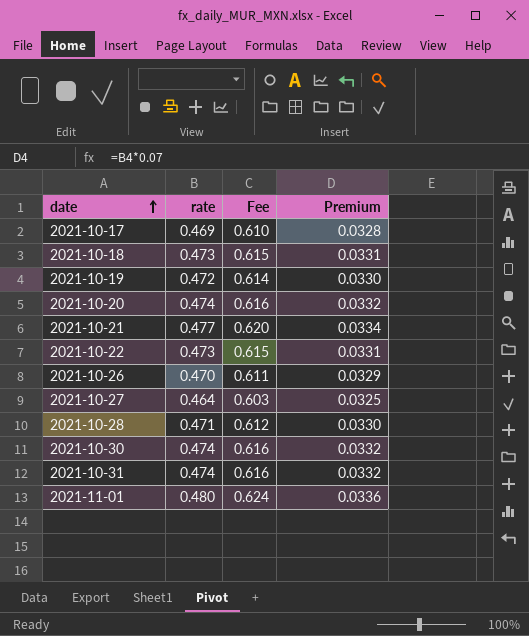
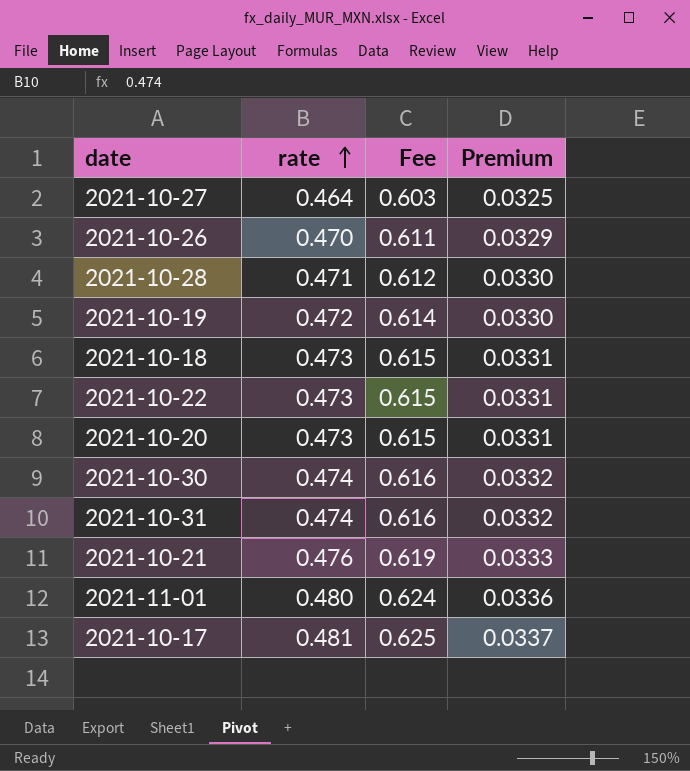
row order: date ascending -> rate ascending
2021-10-20 | rate: 0.474 -> 0.473
2021-10-20 | Fee: 0.616 -> 0.615
2021-10-20 | Premium: 0.0332 -> 0.0331
2021-10-21 | rate: 0.477 -> 0.476
2021-10-21 | Fee: 0.620 -> 0.619
2021-10-21 | Premium: 0.0334 -> 0.0333
2021-10-17 | rate: 0.469 -> 0.481
2021-10-17 | Fee: 0.610 -> 0.625
2021-10-17 | Premium: 0.0328 -> 0.0337

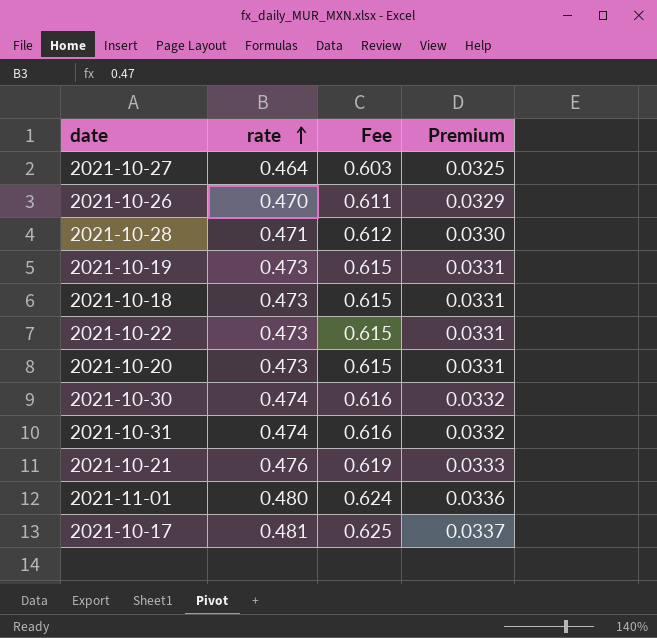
2021-10-19 | rate: 0.472 -> 0.473
2021-10-19 | Fee: 0.614 -> 0.615
2021-10-19 | Premium: 0.0330 -> 0.0331

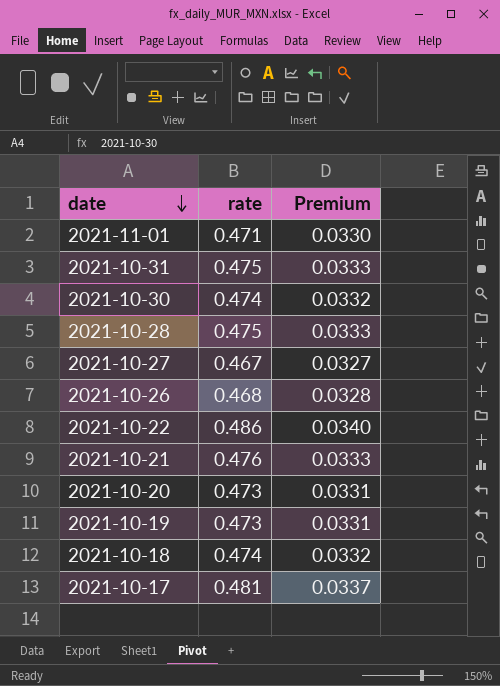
row order: rate ascending -> date descending
column Fee | formula: [rate] * 1.3 -> none
2021-11-01 | rate: 0.480 -> 0.471
2021-11-01 | Premium: 0.0336 -> 0.0330
2021-10-31 | rate: 0.474 -> 0.475
2021-10-31 | Premium: 0.0332 -> 0.0333
2021-10-28 | rate: 0.471 -> 0.475
2021-10-28 | Premium: 0.0330 -> 0.0333
2021-10-27 | rate: 0.464 -> 0.467
2021-10-27 | Premium: 0.0325 -> 0.0327
2021-10-26 | rate: 0.470 -> 0.468
2021-10-26 | Premium: 0.0329 -> 0.0328
2021-10-22 | rate: 0.473 -> 0.486
2021-10-22 | Premium: 0.0331 -> 0.0340
2021-10-18 | rate: 0.473 -> 0.474
2021-10-18 | Premium: 0.0331 -> 0.0332

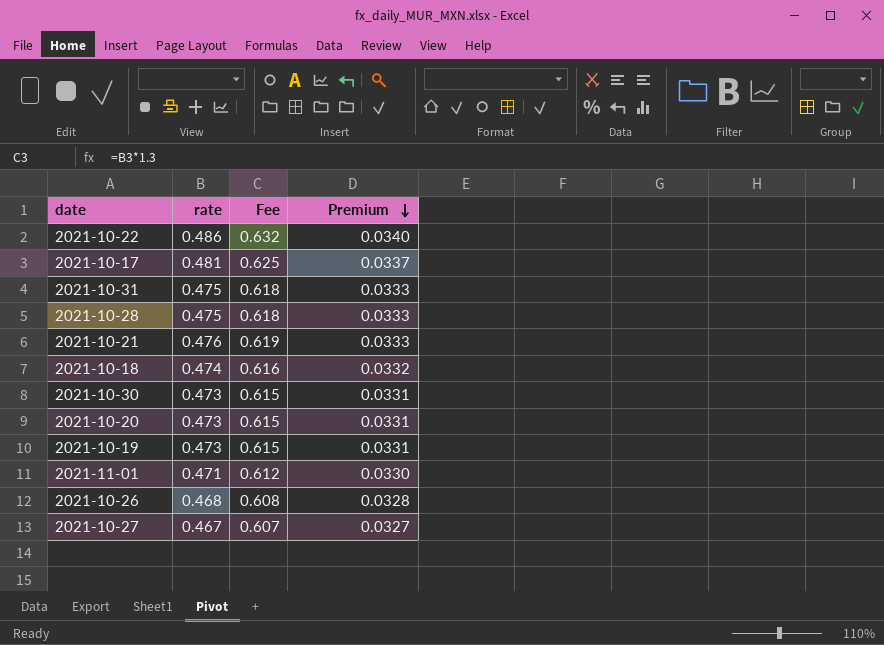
row order: date descending -> Premium descending
column Fee | formula: none -> [rate] * 1.3
2021-10-30 | rate: 0.474 -> 0.473
2021-10-30 | Premium: 0.0332 -> 0.0331

